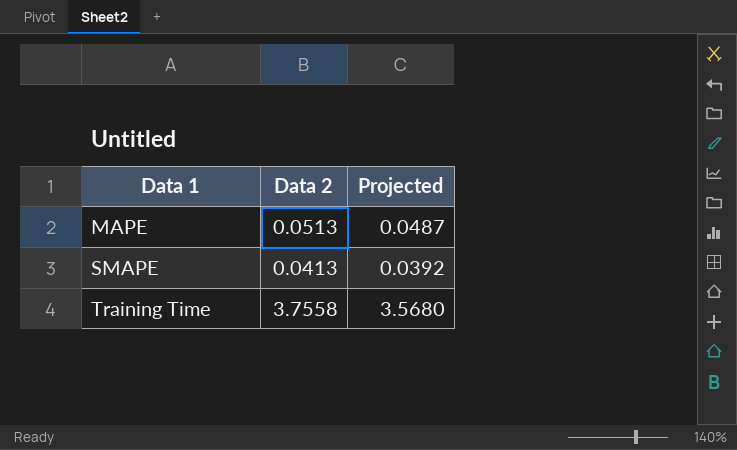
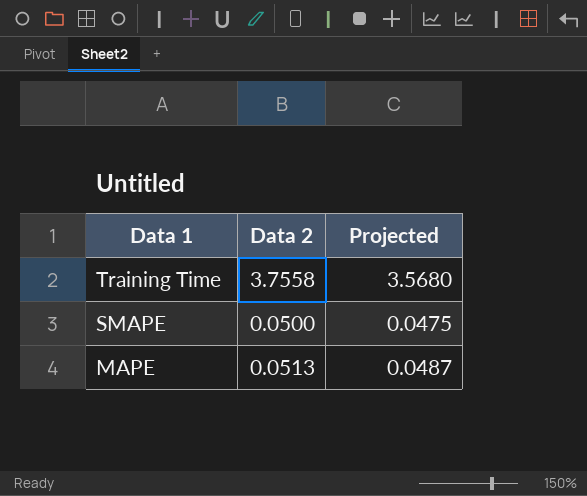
row order: Data 1 ascending -> Data 1 descending
SMAPE | Data 2: 0.0413 -> 0.0500
SMAPE | Projected: 0.0392 -> 0.0475

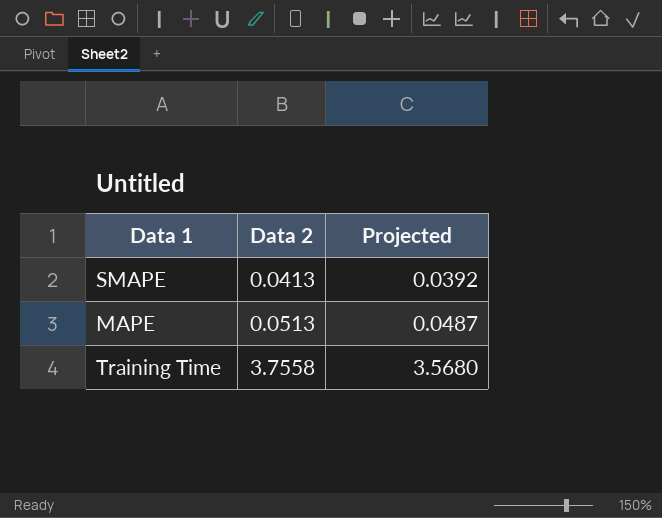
row order: Data 1 descending -> Data 2 ascending
SMAPE | Data 2: 0.0500 -> 0.0413
SMAPE | Projected: 0.0475 -> 0.0392

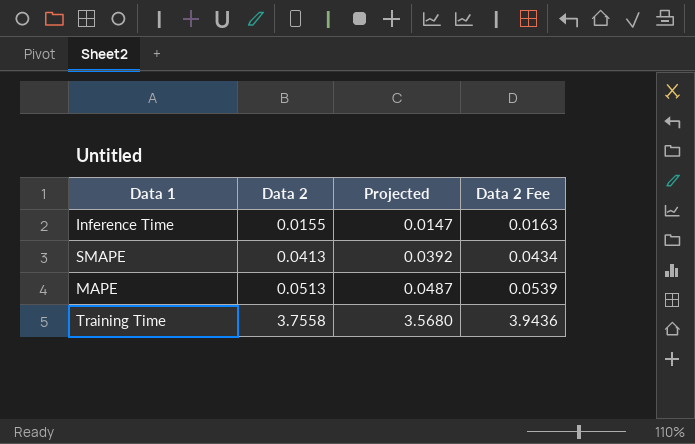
column Data 2 Fee | formula: none -> [Data 2] * 1.05
row Inference Time: none -> 0.0155 | 0.0147 | 0.0163

